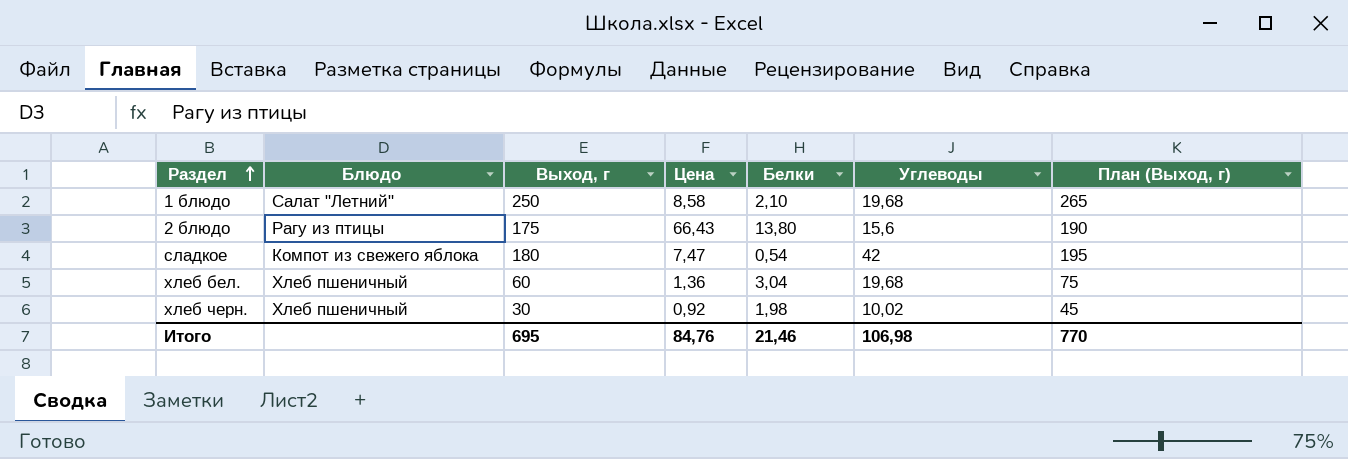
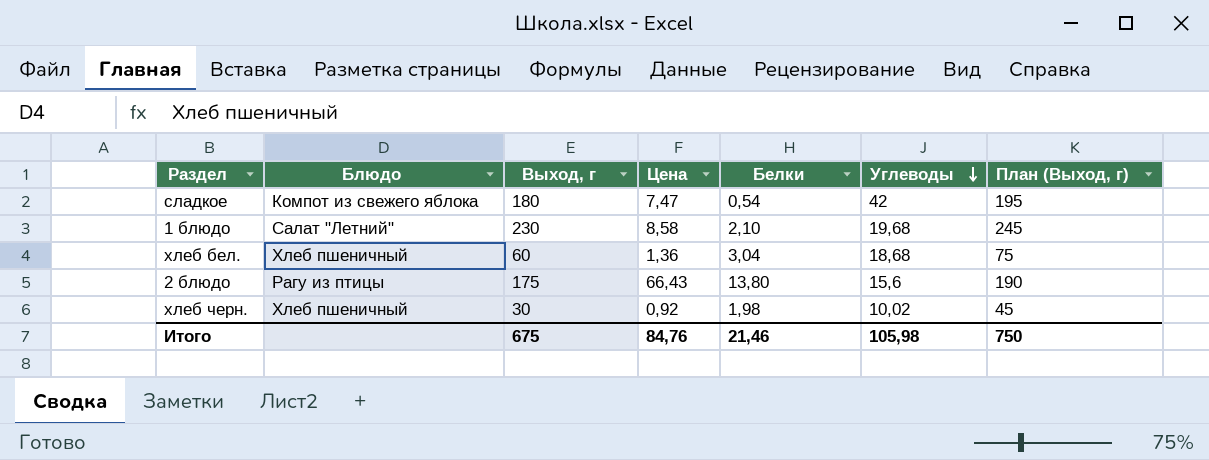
row order: Раздел ascending -> Углеводы descending
1 блюдо | Выход, г: 250 -> 230
1 блюдо | План (Выход, г): 265 -> 245
хлеб бел. | Углеводы: 19,68 -> 18,68
Итого | Выход, г: 695 -> 675
Итого | Углеводы: 106,98 -> 105,98
Итого | План (Выход, г): 770 -> 750

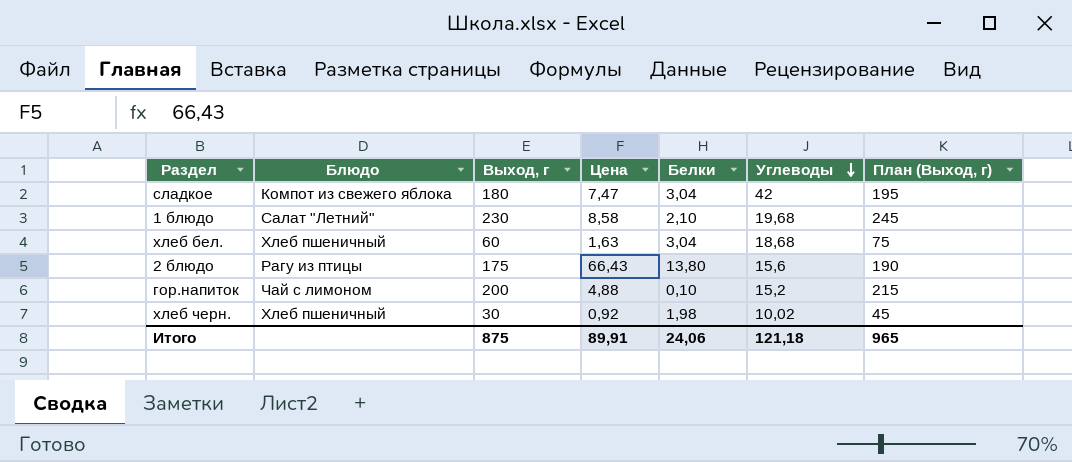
сладкое | Белки: 0,54 -> 3,04
хлеб бел. | Цена: 1,36 -> 1,63
row гор.напиток: none -> Чай с лимоном | 200 | 4,88 | 0,10 | 15,2 | 215
Итого | Выход, г: 675 -> 875
Итого | Цена: 84,76 -> 89,91
Итого | Белки: 21,46 -> 24,06
Итого | Углеводы: 105,98 -> 121,18
Итого | План (Выход, г): 750 -> 965

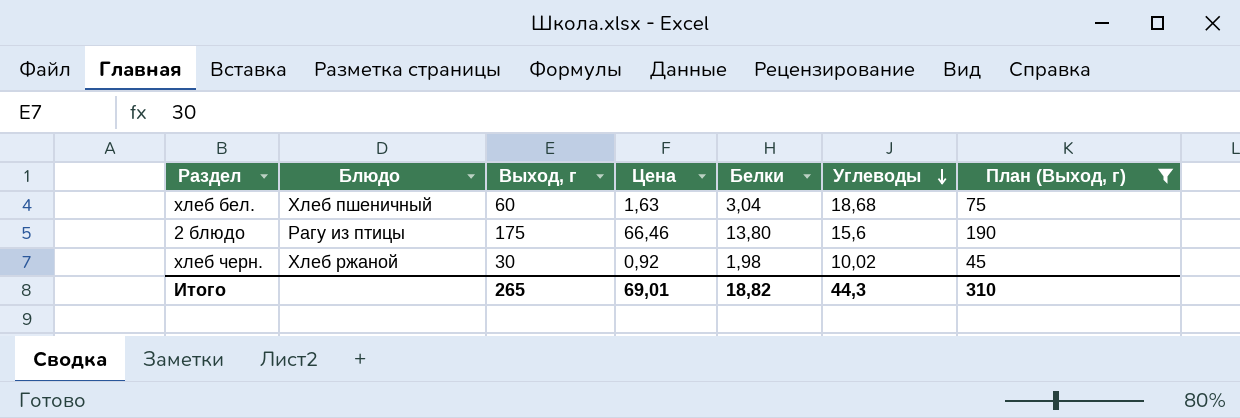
filter: none -> План (Выход, г) <= 190
2 блюдо | Цена: 66,43 -> 66,46
хлеб черн. | Блюдо: Хлеб пшеничный -> Хлеб ржаной
Итого | Выход, г: 875 -> 265
Итого | Цена: 89,91 -> 69,01
Итого | Белки: 24,06 -> 18,82
Итого | Углеводы: 121,18 -> 44,3
Итого | План (Выход, г): 965 -> 310

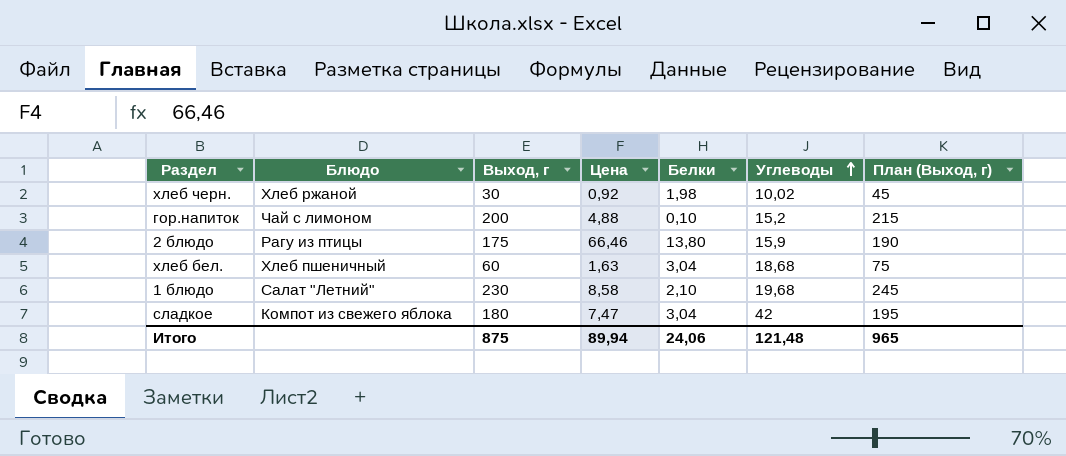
filter: План (Выход, г) <= 190 -> none
row order: Углеводы descending -> Углеводы ascending
2 блюдо | Углеводы: 15,6 -> 15,9
Итого | Выход, г: 265 -> 875
Итого | Цена: 69,01 -> 89,94
Итого | Белки: 18,82 -> 24,06
Итого | Углеводы: 44,3 -> 121,48
Итого | План (Выход, г): 310 -> 965

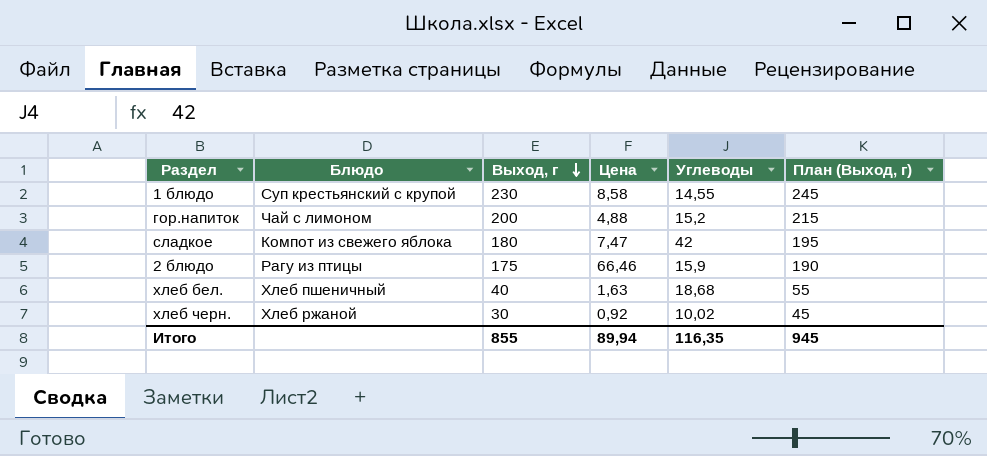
row order: Углеводы ascending -> Выход, г descending
column Белки | position: 5 -> none
1 блюдо | Блюдо: Салат "Летний" -> Суп крестьянский с крупой
1 блюдо | Углеводы: 19,68 -> 14,55
хлеб бел. | Выход, г: 60 -> 40
хлеб бел. | План (Выход, г): 75 -> 55
Итого | Выход, г: 875 -> 855
Итого | Углеводы: 121,48 -> 116,35
Итого | План (Выход, г): 965 -> 945

